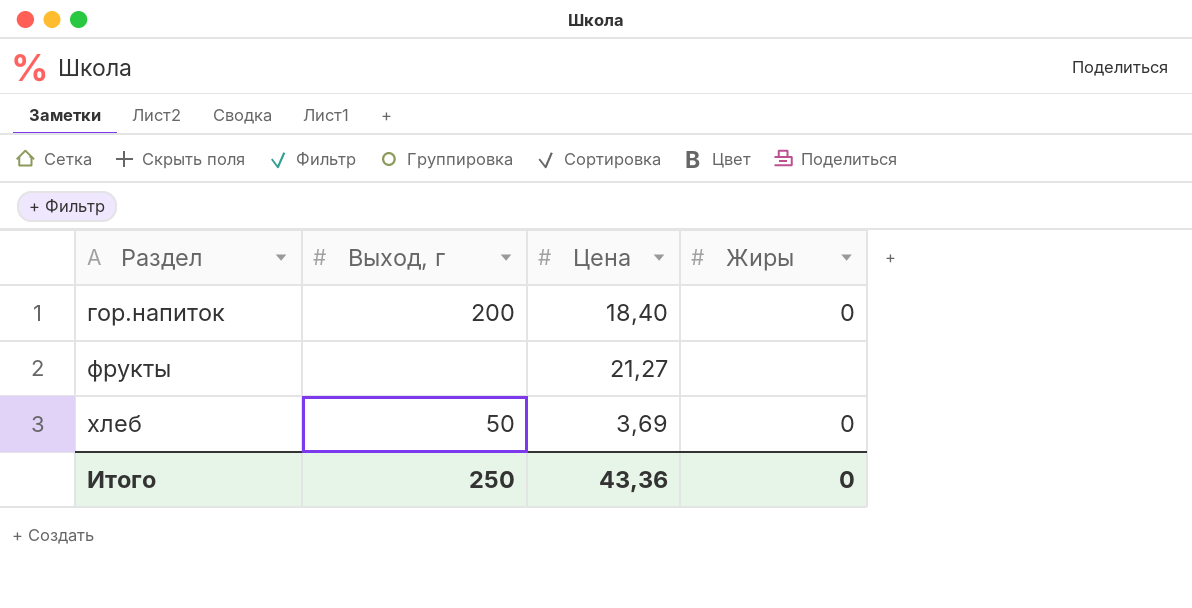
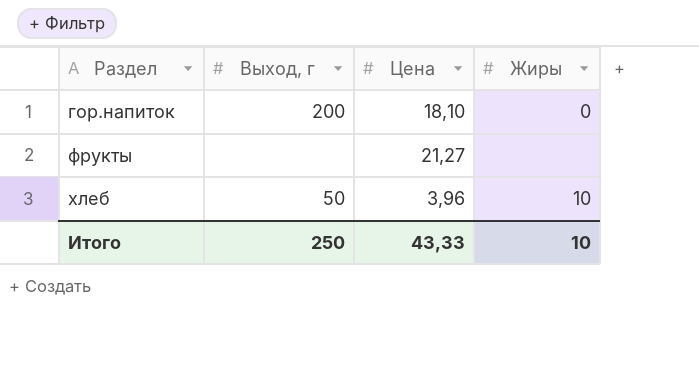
гор.напиток | Цена: 18,40 -> 18,10
хлеб | Цена: 3,69 -> 3,96
хлеб | Жиры: 0 -> 10
Итого | Цена: 43,36 -> 43,33
Итого | Жиры: 0 -> 10

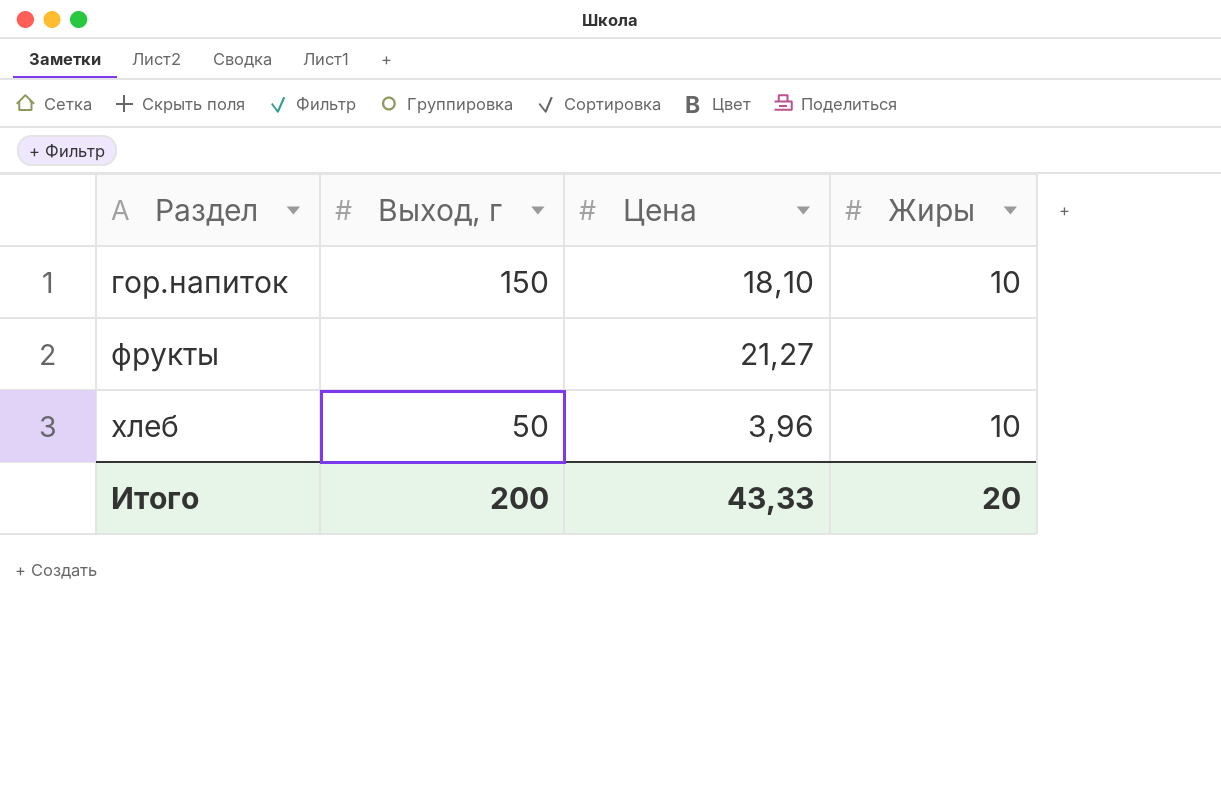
гор.напиток | Выход, г: 200 -> 150
гор.напиток | Жиры: 0 -> 10
Итого | Выход, г: 250 -> 200
Итого | Жиры: 10 -> 20

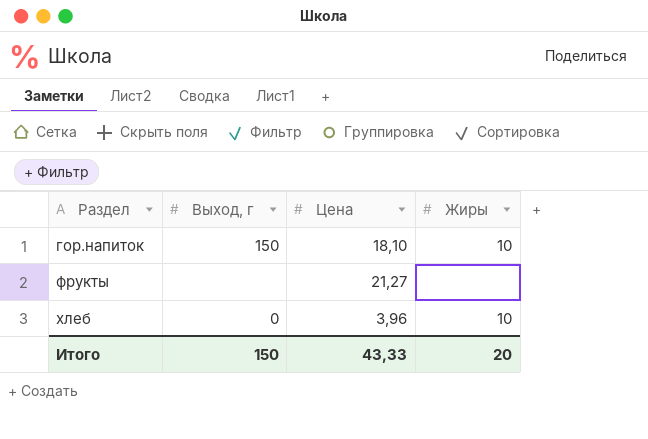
хлеб | Выход, г: 50 -> 0
Итого | Выход, г: 200 -> 150

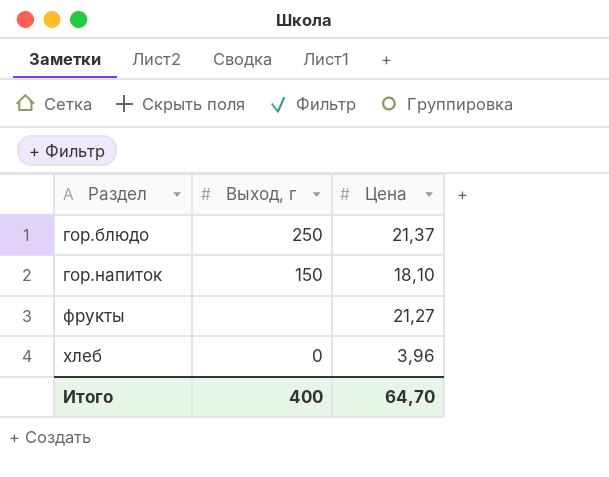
column Жиры | position: 4 -> none
row гор.блюдо: none -> 250 | 21,37
Итого | Выход, г: 150 -> 400
Итого | Цена: 43,33 -> 64,70

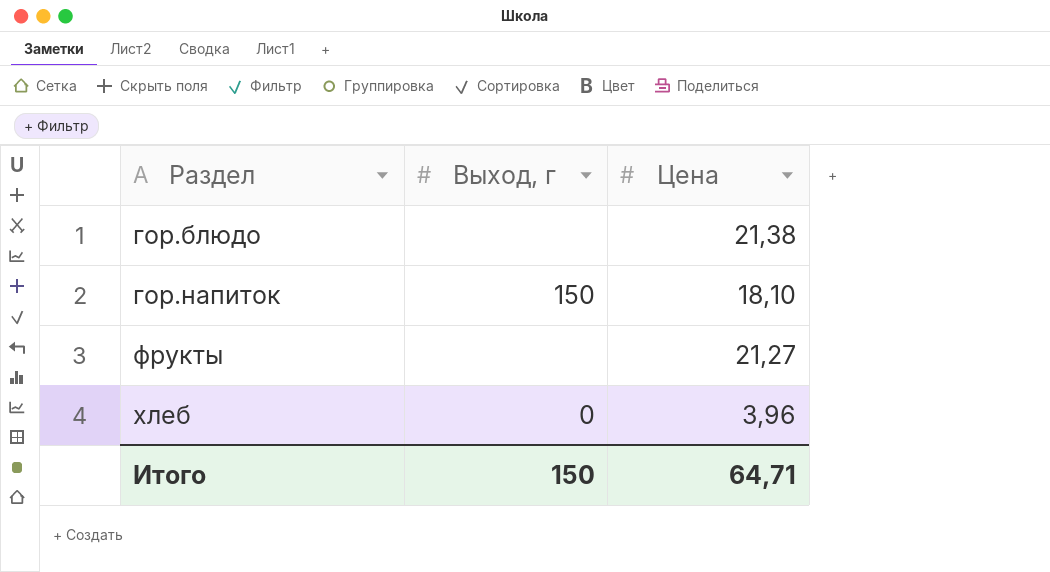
гор.блюдо | Выход, г: 250 -> none
гор.блюдо | Цена: 21,37 -> 21,38
Итого | Выход, г: 400 -> 150
Итого | Цена: 64,70 -> 64,71

